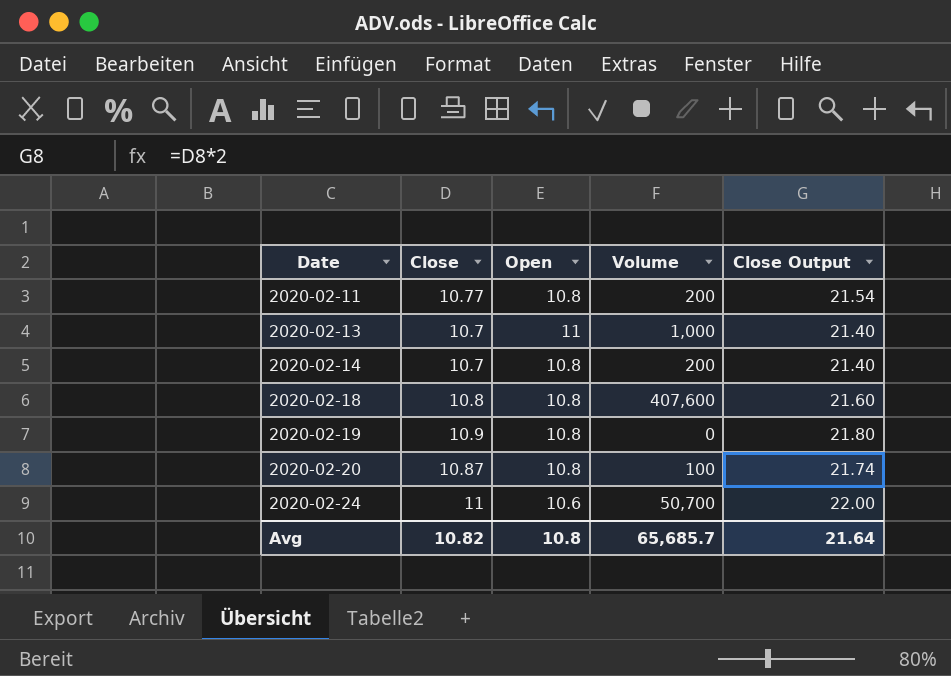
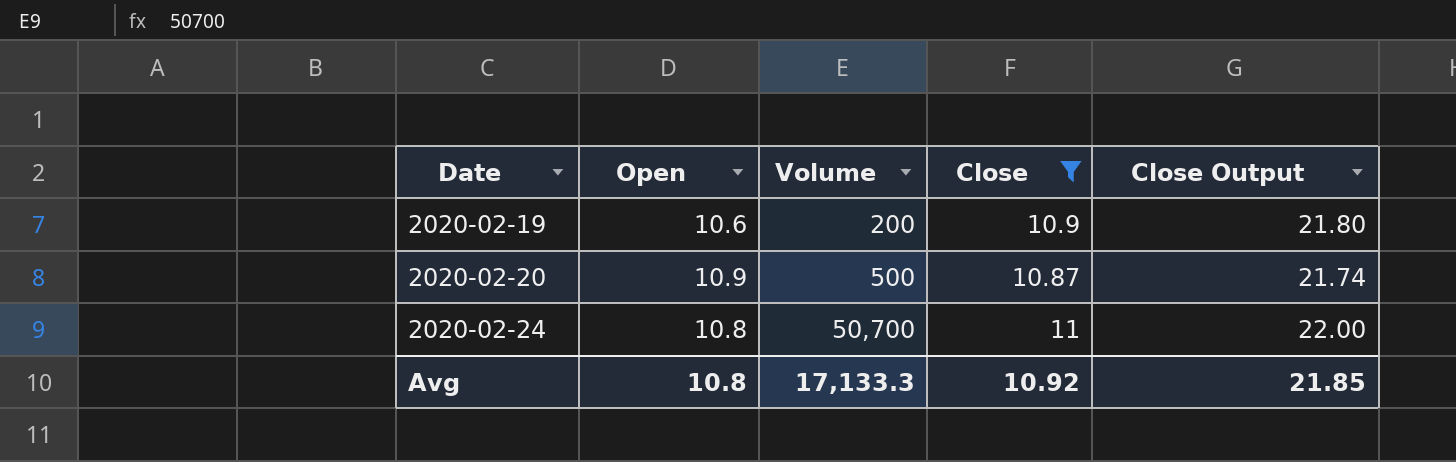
filter: none -> Close >= 10.87
column Close | position: 2 -> 4
2020-02-19 | Open: 10.8 -> 10.6
2020-02-19 | Volume: 0 -> 200
2020-02-20 | Open: 10.8 -> 10.9
2020-02-20 | Volume: 100 -> 500
2020-02-24 | Open: 10.6 -> 10.8
Avg | Volume: 65,685.7 -> 17,133.3
Avg | Close: 10.82 -> 10.92
Avg | Close Output: 21.64 -> 21.85

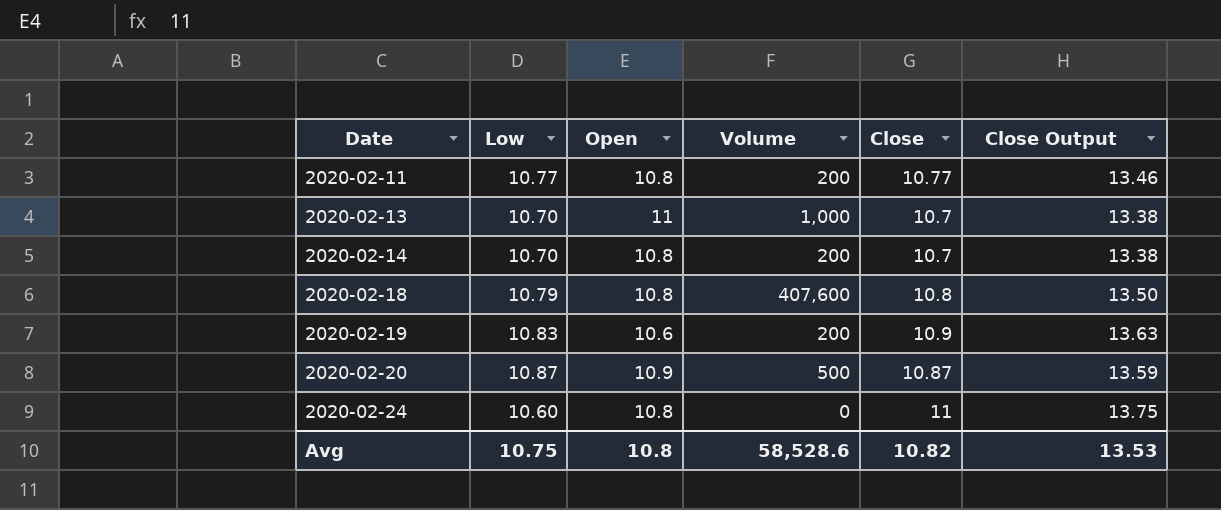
filter: Close >= 10.87 -> none
column Low | position: none -> 2
column Close Output | formula: [Close] * 2 -> [Close] * 1.25
2020-02-24 | Volume: 50,700 -> 0
Avg | Volume: 17,133.3 -> 58,528.6
Avg | Close: 10.92 -> 10.82
Avg | Close Output: 21.85 -> 13.53

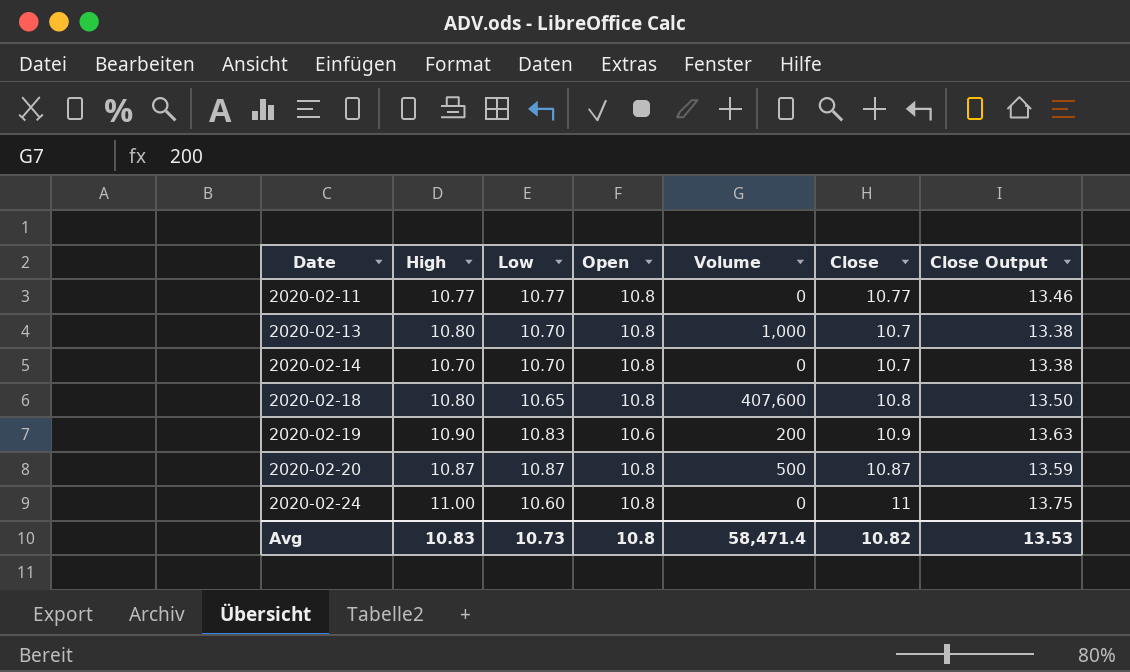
column High | position: none -> 2
2020-02-11 | Volume: 200 -> 0
2020-02-13 | Open: 11 -> 10.8
2020-02-14 | Volume: 200 -> 0
2020-02-18 | Low: 10.79 -> 10.65
2020-02-20 | Open: 10.9 -> 10.8
Avg | Low: 10.75 -> 10.73
Avg | Volume: 58,528.6 -> 58,471.4

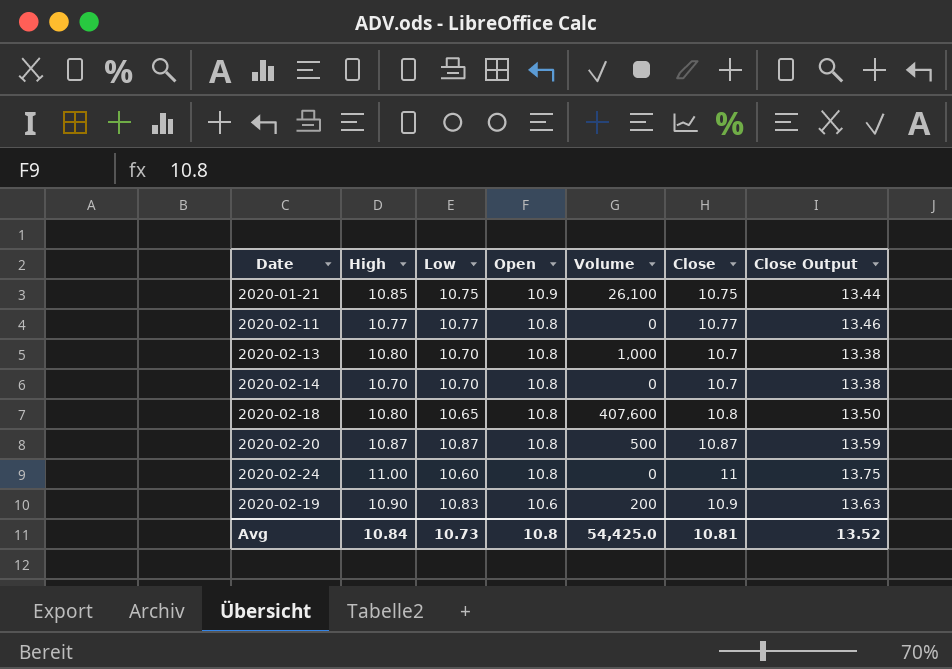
row order: Date ascending -> Open descending
row 2020-01-21: none -> 10.85 | 10.75 | 10.9 | 26,100 | 10.75 | 13.44
Avg | High: 10.83 -> 10.84
Avg | Volume: 58,471.4 -> 54,425.0
Avg | Close: 10.82 -> 10.81
Avg | Close Output: 13.53 -> 13.52

